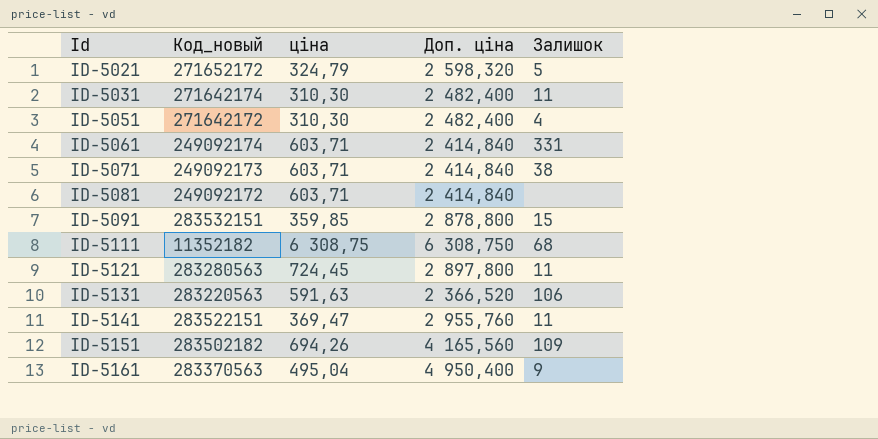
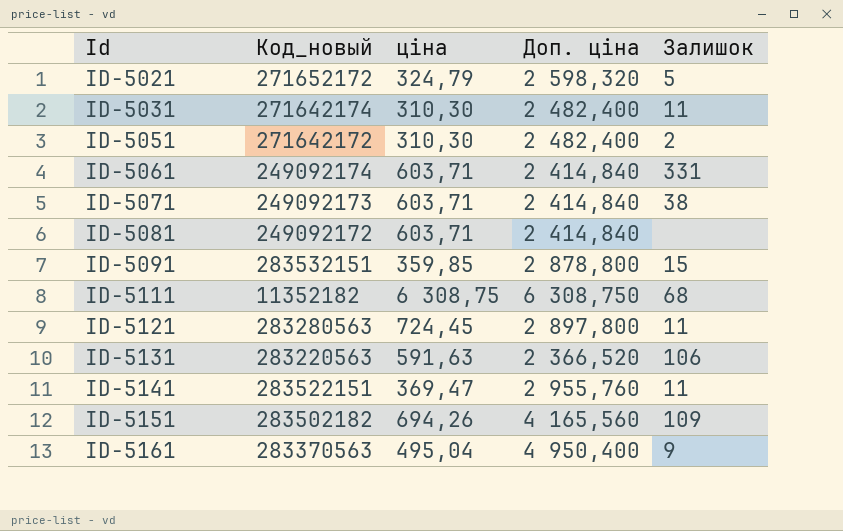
ID-5051 | Залишок: 4 -> 2

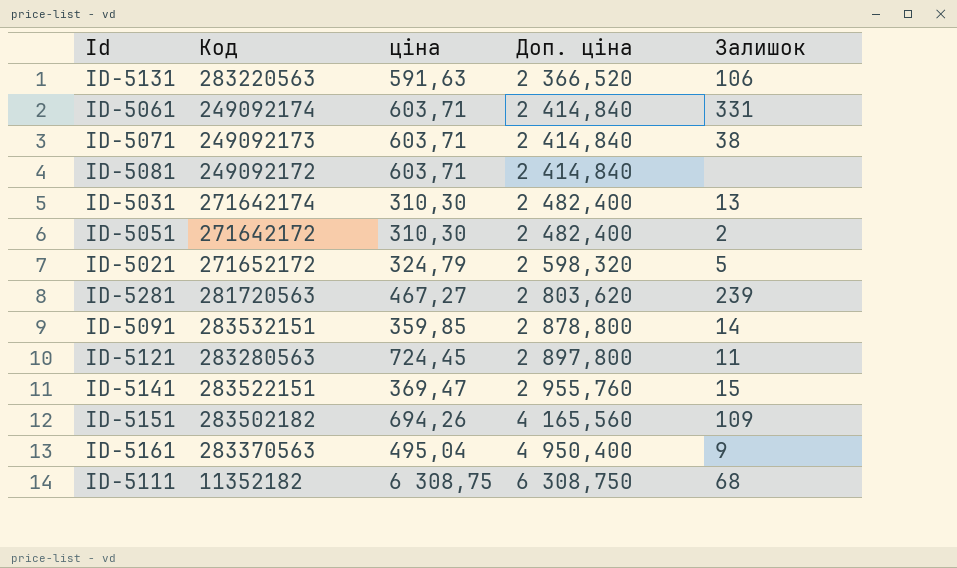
row order: Id ascending -> Доп. ціна ascending
column name: Код_новый -> Код
ID-5031 | Залишок: 11 -> 13
row ID-5281: none -> 281720563 | 467,27 | 2 803,620 | 239
ID-5091 | Залишок: 15 -> 14
ID-5141 | Залишок: 11 -> 15

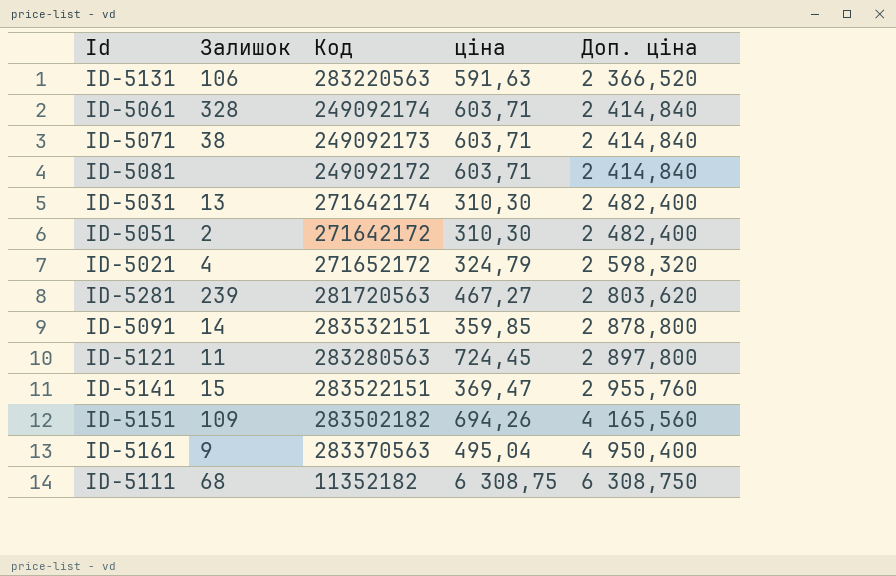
column Залишок | position: 5 -> 2
ID-5061 | Залишок: 331 -> 328
ID-5021 | Залишок: 5 -> 4

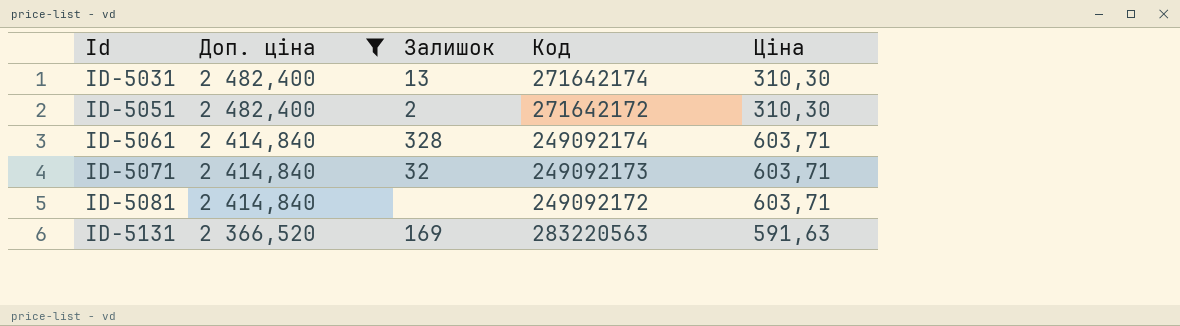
filter: none -> Доп. ціна <= 2 482,400
row order: Доп. ціна ascending -> Id ascending
column Доп. ціна | position: 5 -> 2
column name: ціна -> Ціна
ID-5071 | Залишок: 38 -> 32
ID-5131 | Залишок: 106 -> 169

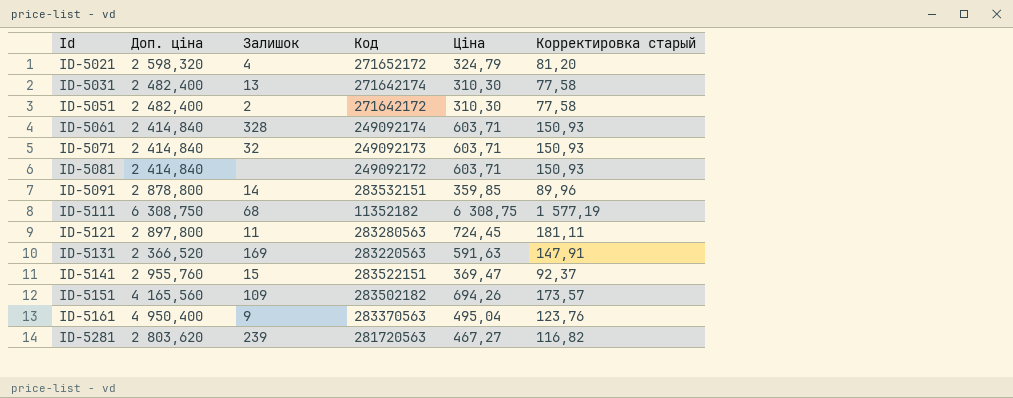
filter: Доп. ціна <= 2 482,400 -> none
column Корректировка старый | formula: none -> [Ціна] * 0,25

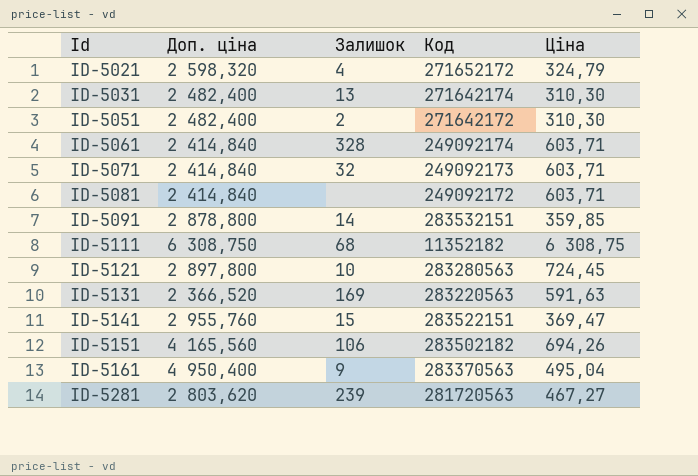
column Корректировка старый | formula: [Ціна] * 0,25 -> none
ID-5121 | Залишок: 11 -> 10
ID-5151 | Залишок: 109 -> 106

